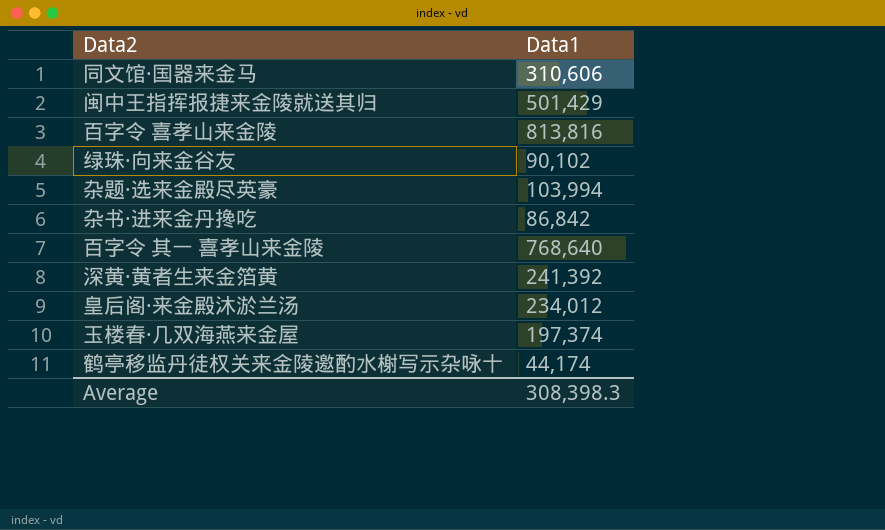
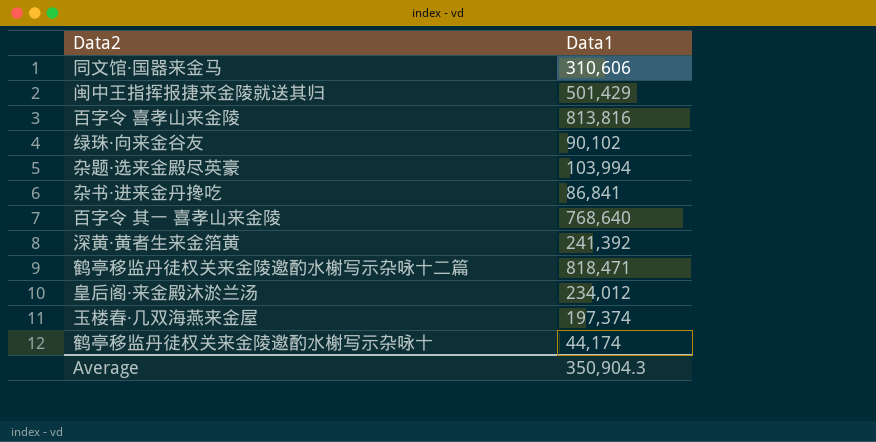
杂书·进来金丹搀吃 | Data1: 86,842 -> 86,841
row 鹤亭移监丹徒权关来金陵邀酌水榭写示杂咏十二篇: none -> 818,471
Average | Data1: 308,398.3 -> 350,904.3

